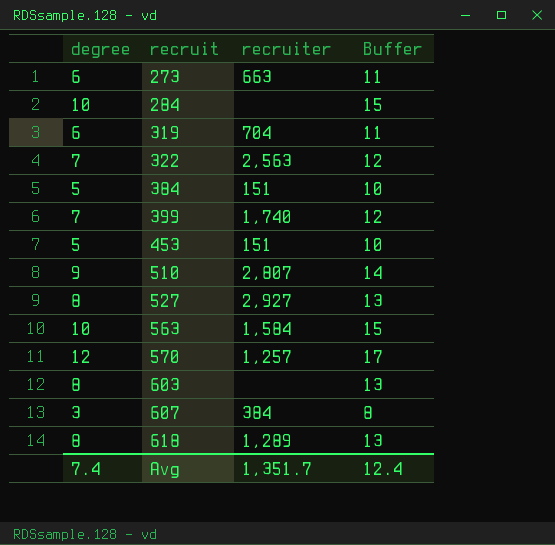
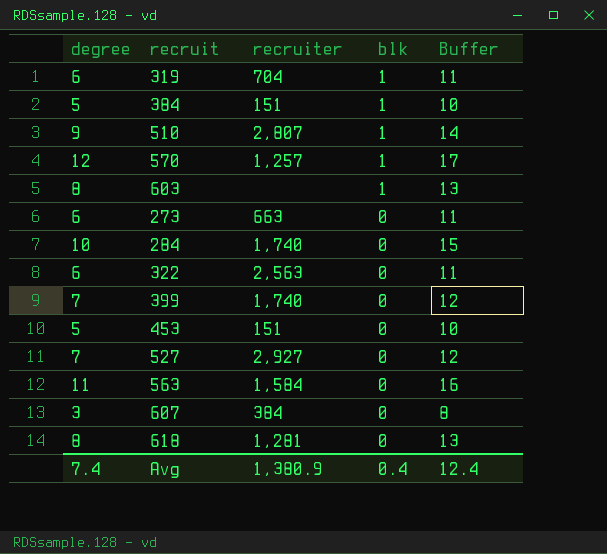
row order: recruit ascending -> blk descending
column blk | position: none -> 4
284 | recruiter: none -> 1,740
322 | degree: 7 -> 6
322 | Buffer: 12 -> 11
527 | degree: 8 -> 7
527 | Buffer: 13 -> 12
563 | degree: 10 -> 11
563 | Buffer: 15 -> 16
618 | recruiter: 1,289 -> 1,281
Avg | recruiter: 1,351.7 -> 1,380.9

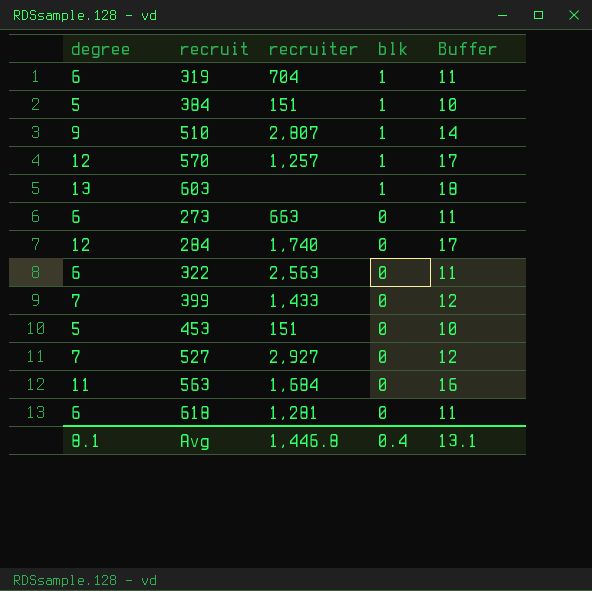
row 607: 3 | 384 | 0 | 8 -> none
603 | degree: 8 -> 13
603 | Buffer: 13 -> 18
284 | degree: 10 -> 12
284 | Buffer: 15 -> 17
399 | recruiter: 1,740 -> 1,433
563 | recruiter: 1,584 -> 1,684
618 | degree: 8 -> 6
618 | Buffer: 13 -> 11
Avg | degree: 7.4 -> 8.1
Avg | recruiter: 1,380.9 -> 1,446.8
Avg | Buffer: 12.4 -> 13.1

